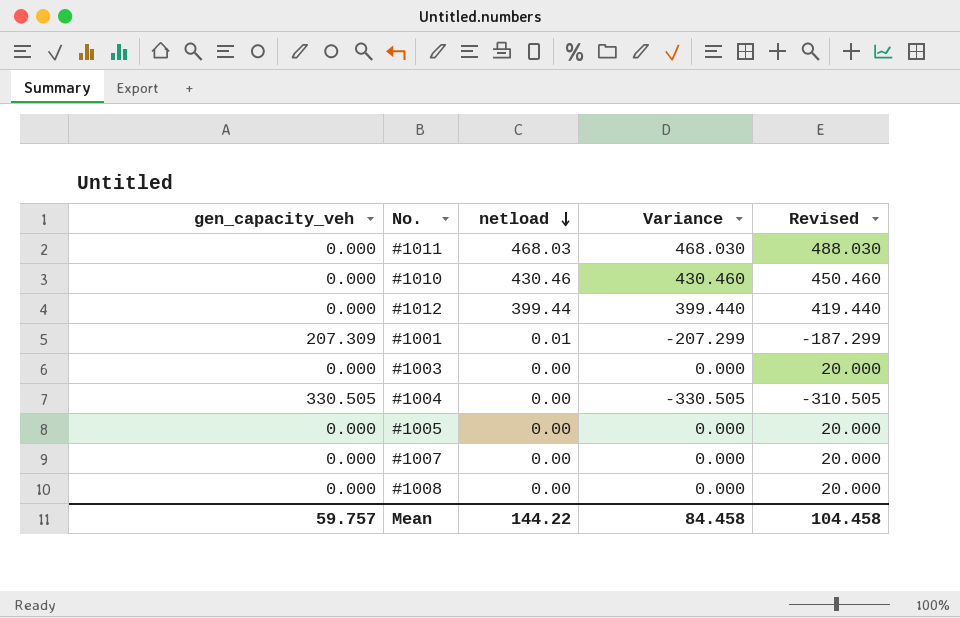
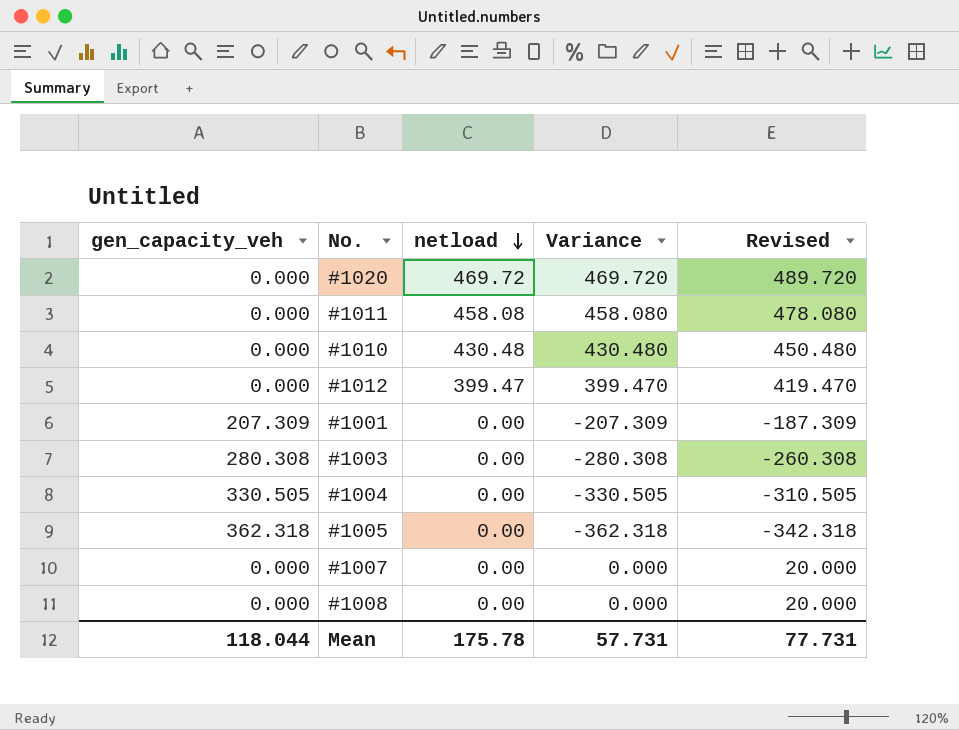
row #1020: none -> 0.000 | 469.72 | 469.720 | 489.720
#1011 | netload: 468.03 -> 458.08
#1011 | Variance: 468.030 -> 458.080
#1011 | Revised: 488.030 -> 478.080
#1010 | netload: 430.46 -> 430.48
#1010 | Variance: 430.460 -> 430.480
#1010 | Revised: 450.460 -> 450.480
#1012 | netload: 399.44 -> 399.47
#1012 | Variance: 399.440 -> 399.470
#1012 | Revised: 419.440 -> 419.470
#1001 | netload: 0.01 -> 0.00
#1001 | Variance: -207.299 -> -207.309
#1001 | Revised: -187.299 -> -187.309
#1003 | gen_capacity_veh: 0.000 -> 280.308
#1003 | Variance: 0.000 -> -280.308
#1003 | Revised: 20.000 -> -260.308
#1005 | gen_capacity_veh: 0.000 -> 362.318
#1005 | Variance: 0.000 -> -362.318
#1005 | Revised: 20.000 -> -342.318
Mean | gen_capacity_veh: 59.757 -> 118.044
Mean | netload: 144.22 -> 175.78
Mean | Variance: 84.458 -> 57.731
Mean | Revised: 104.458 -> 77.731

